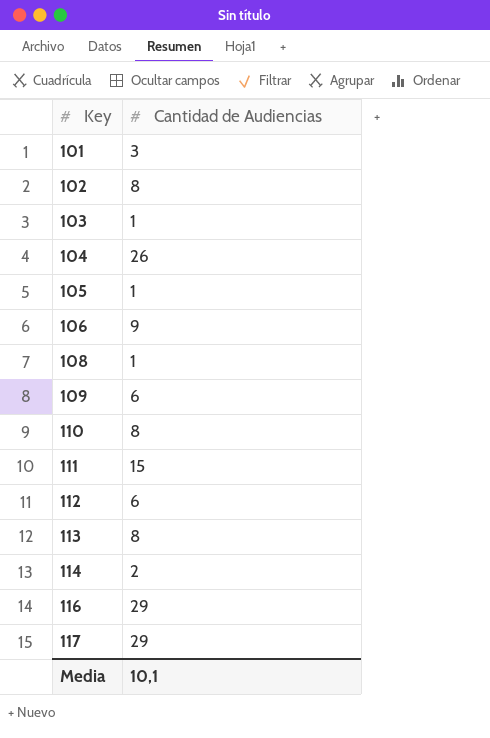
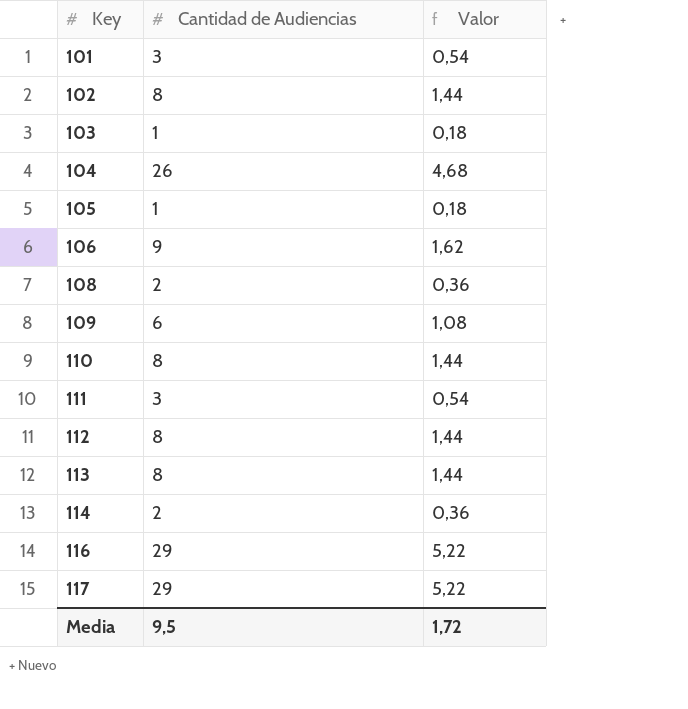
column Valor | formula: none -> [Cantidad de Audiencias] * 0,18
108 | Cantidad de Audiencias: 1 -> 2
111 | Cantidad de Audiencias: 15 -> 3
112 | Cantidad de Audiencias: 6 -> 8
Media | Cantidad de Audiencias: 10,1 -> 9,5

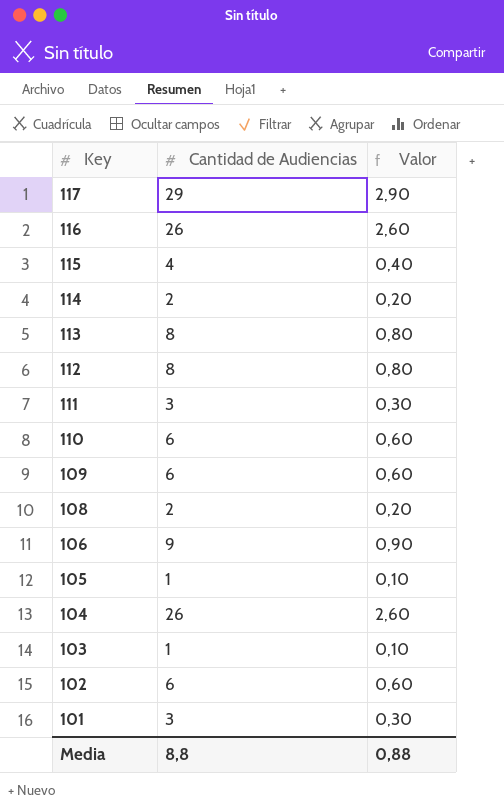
row order: Key ascending -> Key descending
column Valor | formula: [Cantidad de Audiencias] * 0,18 -> [Cantidad de Audiencias] * 0,1
116 | Cantidad de Audiencias: 29 -> 26
row 115: none -> 4 | 0,40
110 | Cantidad de Audiencias: 8 -> 6
102 | Cantidad de Audiencias: 8 -> 6
Media | Cantidad de Audiencias: 9,5 -> 8,8
Media | Valor: 1,72 -> 0,88

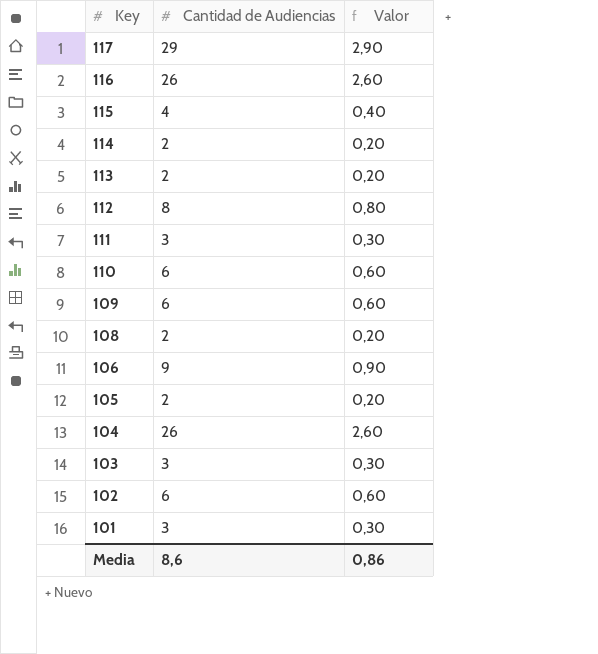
113 | Cantidad de Audiencias: 8 -> 2
113 | Valor: 0,80 -> 0,20
105 | Cantidad de Audiencias: 1 -> 2
105 | Valor: 0,10 -> 0,20
103 | Cantidad de Audiencias: 1 -> 3
103 | Valor: 0,10 -> 0,30
Media | Cantidad de Audiencias: 8,8 -> 8,6
Media | Valor: 0,88 -> 0,86

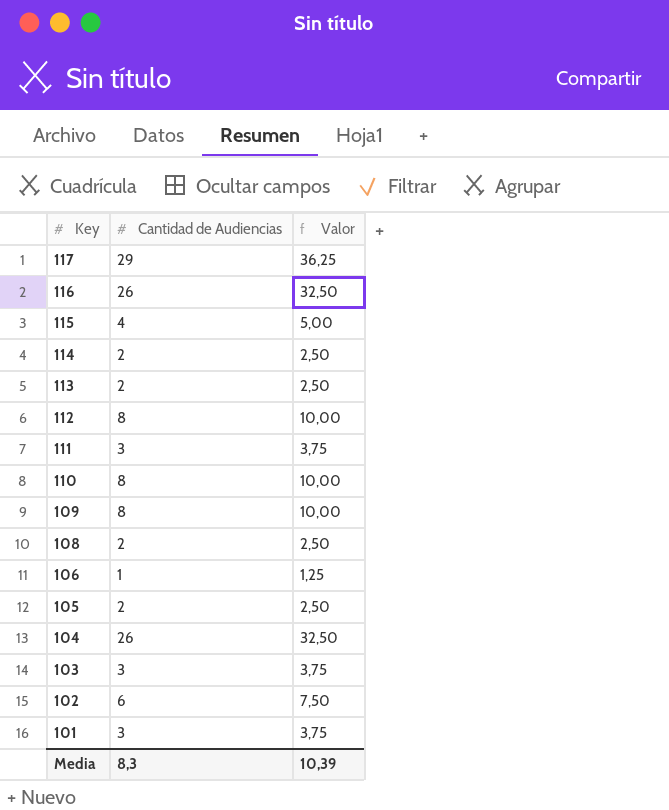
column Valor | formula: [Cantidad de Audiencias] * 0,1 -> [Cantidad de Audiencias] * 1,25
110 | Cantidad de Audiencias: 6 -> 8
109 | Cantidad de Audiencias: 6 -> 8
106 | Cantidad de Audiencias: 9 -> 1
Media | Cantidad de Audiencias: 8,6 -> 8,3
Media | Valor: 0,86 -> 10,39

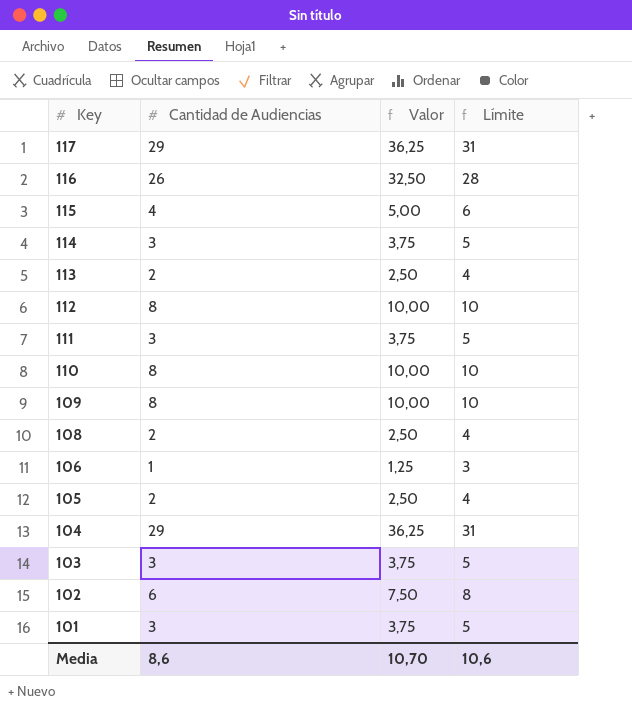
column Límite | formula: none -> [Cantidad de Audiencias] + 2
114 | Cantidad de Audiencias: 2 -> 3
114 | Valor: 2,50 -> 3,75
104 | Cantidad de Audiencias: 26 -> 29
104 | Valor: 32,50 -> 36,25
Media | Cantidad de Audiencias: 8,3 -> 8,6
Media | Valor: 10,39 -> 10,70

